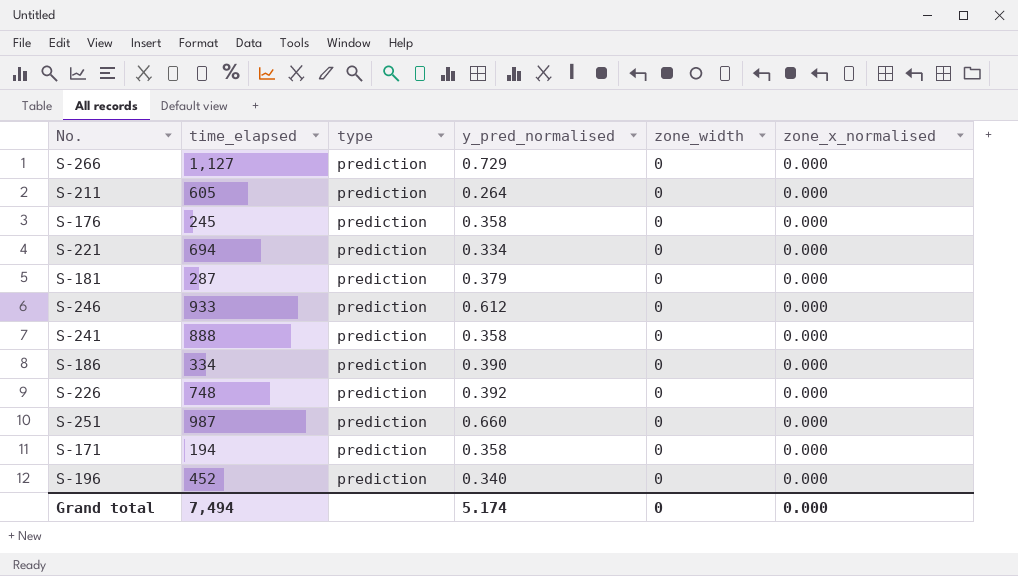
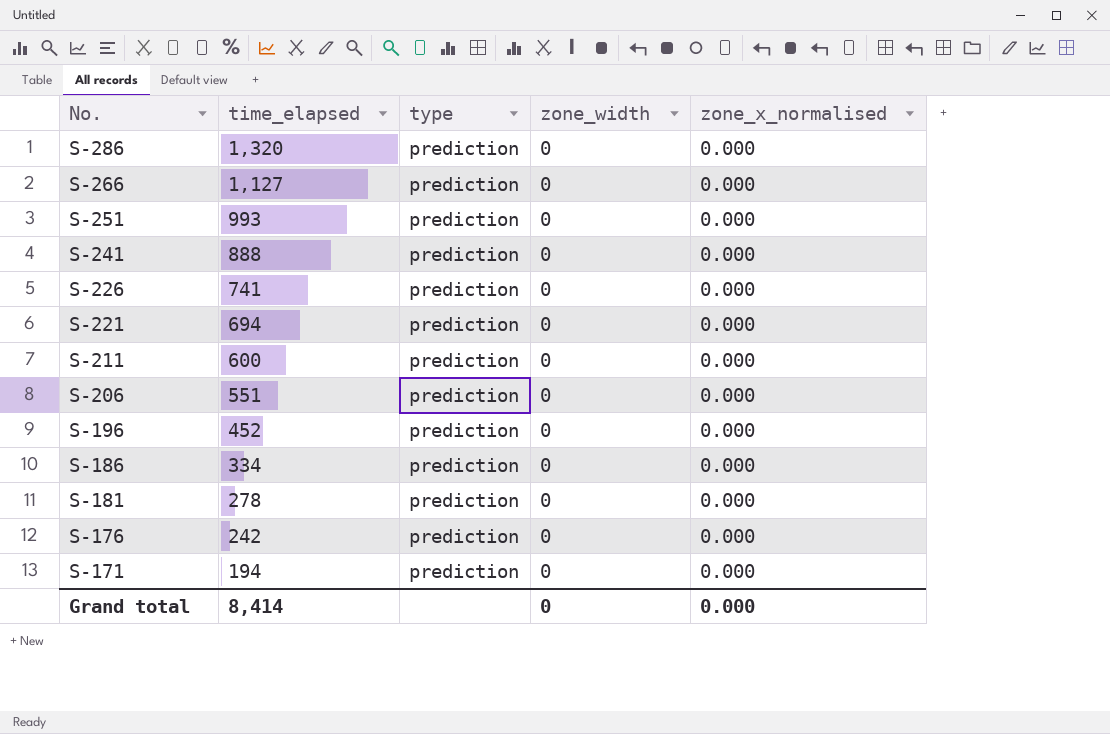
row order: none -> No. descending
column y_pred_normalised | position: 4 -> none
row S-246: 933 | prediction | 0.612 | 0 | 0.000 -> none
row S-286: none -> 1,320 | prediction | 0 | 0.000
S-251 | time_elapsed: 987 -> 993
S-226 | time_elapsed: 748 -> 741
S-211 | time_elapsed: 605 -> 600
row S-206: none -> 551 | prediction | 0 | 0.000
S-181 | time_elapsed: 287 -> 278
S-176 | time_elapsed: 245 -> 242
Grand total | time_elapsed: 7,494 -> 8,414

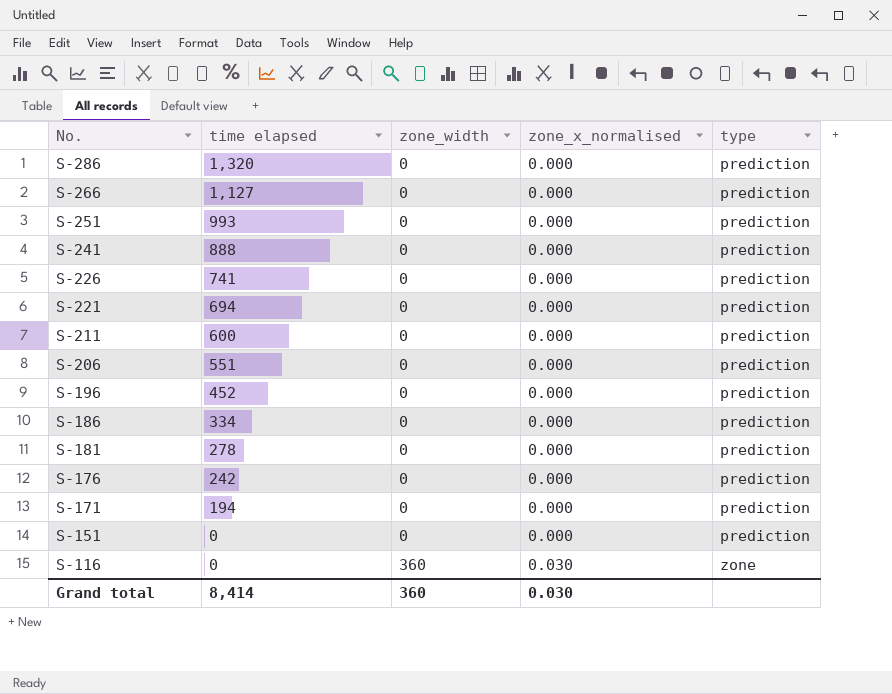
column name: time_elapsed -> time elapsed
column type | position: 3 -> 5
row S-151: none -> 0 | 0 | 0.000 | prediction
row S-116: none -> 0 | 360 | 0.030 | zone
Grand total | zone_width: 0 -> 360
Grand total | zone_x_normalised: 0.000 -> 0.030

